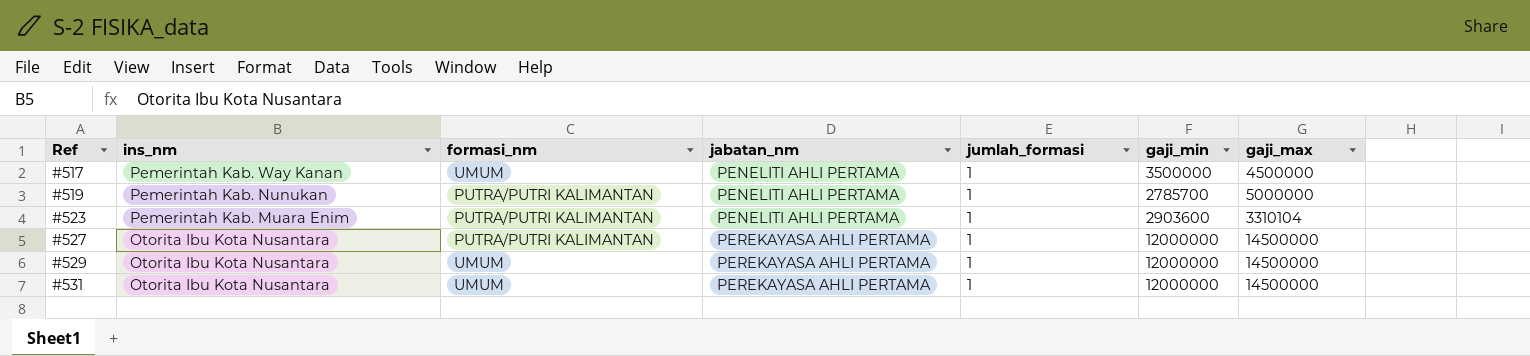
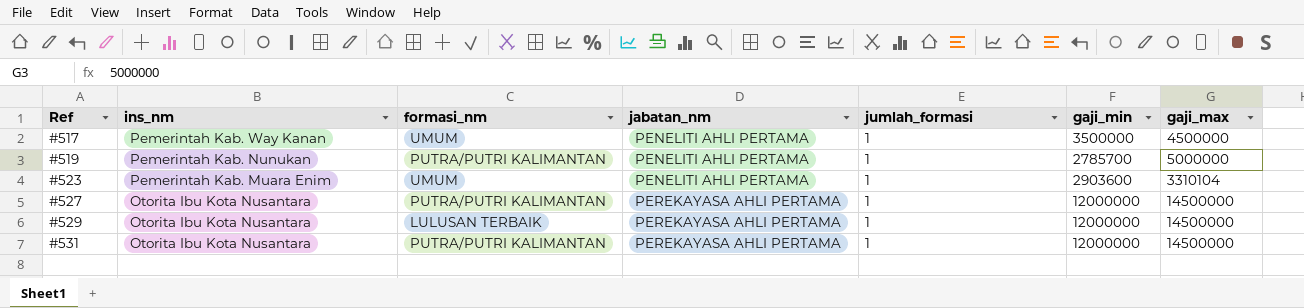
#523 | formasi_nm: PUTRA/PUTRI KALIMANTAN -> UMUM
#529 | formasi_nm: UMUM -> LULUSAN TERBAIK
#531 | formasi_nm: UMUM -> PUTRA/PUTRI KALIMANTAN

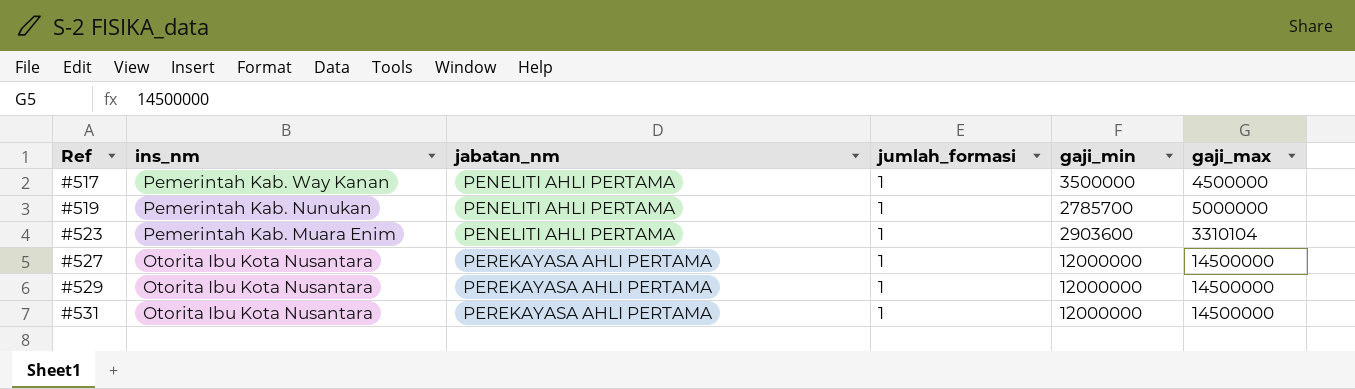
column formasi_nm | position: 3 -> none

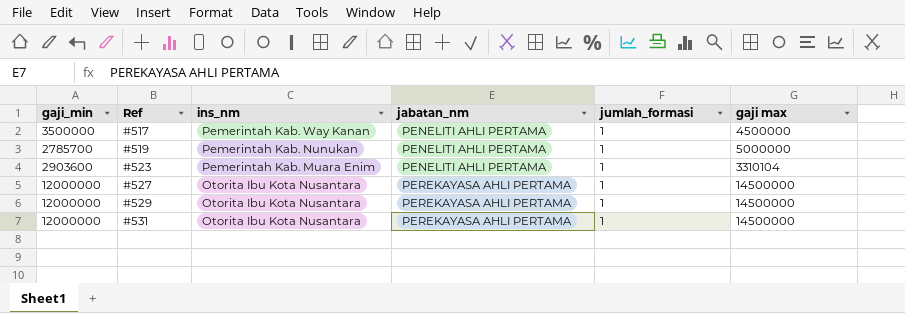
column gaji_min | position: 5 -> 1
column name: gaji_max -> gaji max

